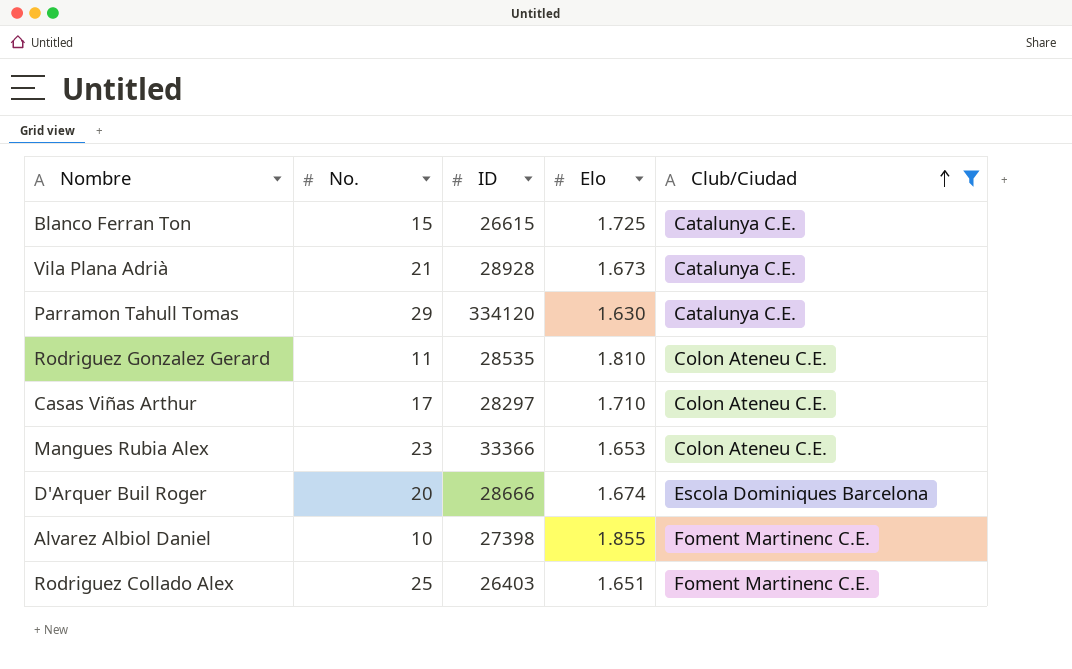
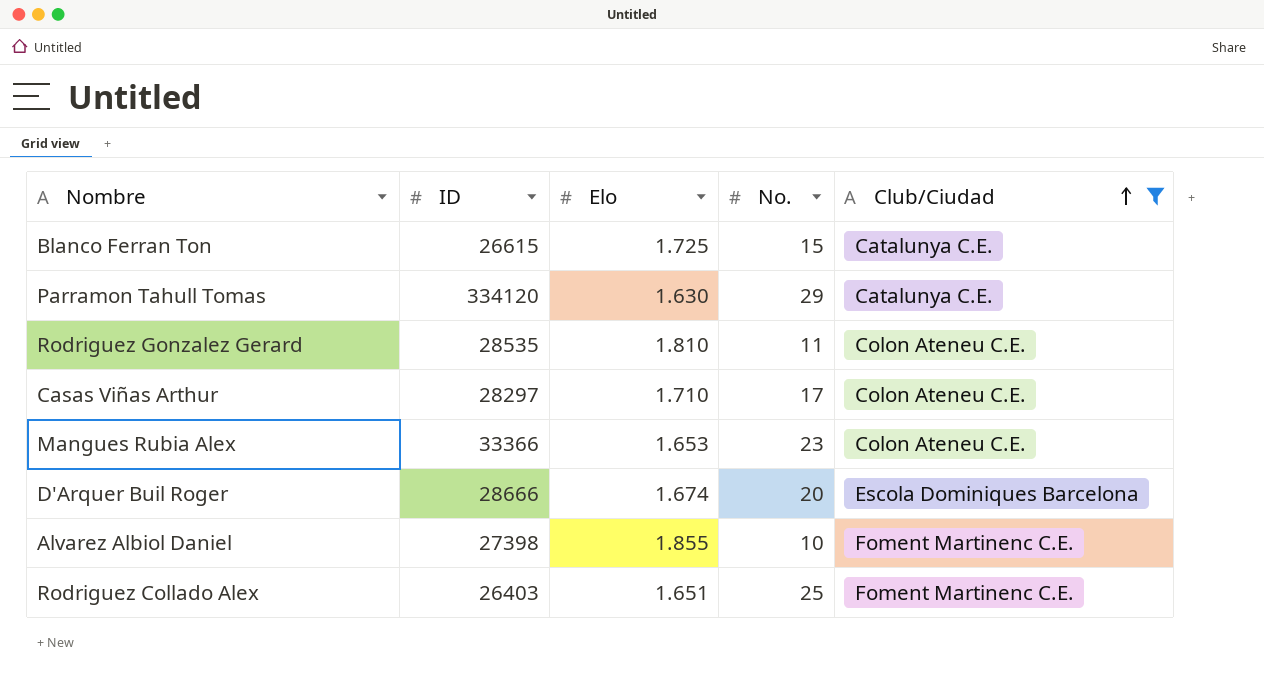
column No. | position: 2 -> 4
row Vila Plana Adrià: 21 | 28928 | 1.673 | Catalunya C.E. -> none

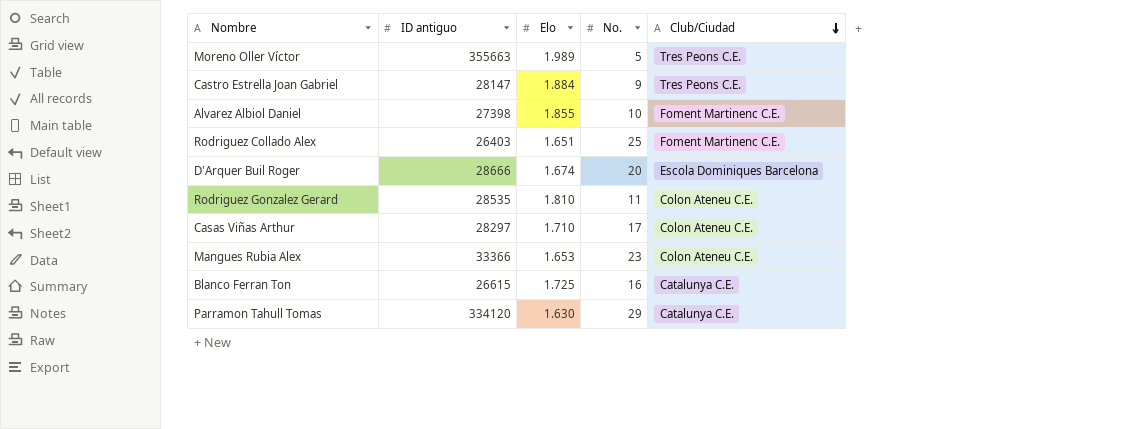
filter: Club/Ciudad != Tres Peons C.E. -> none
row order: Club/Ciudad ascending -> Club/Ciudad descending
column name: ID -> ID antiguo
Blanco Ferran Ton | No.: 15 -> 16

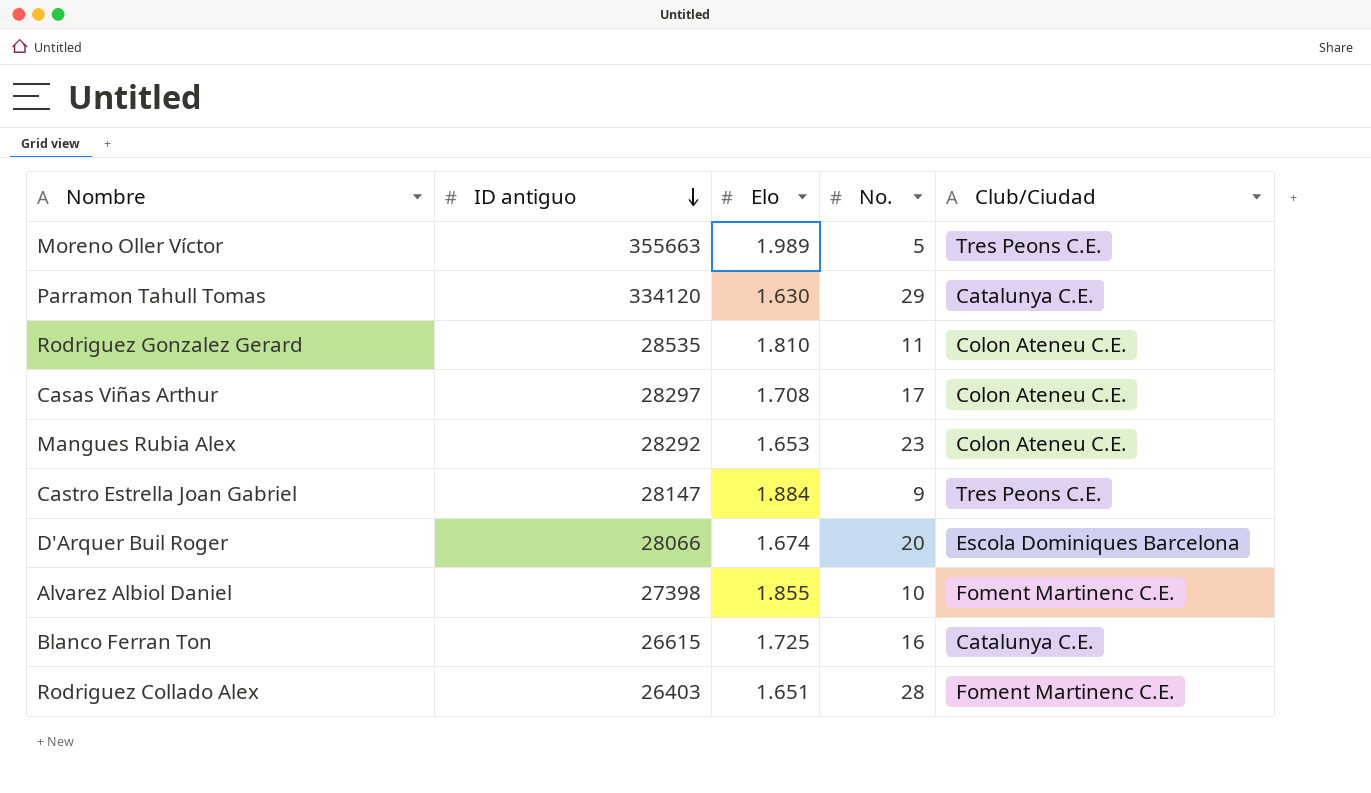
row order: Club/Ciudad descending -> ID antiguo descending
Casas Viñas Arthur | Elo: 1.710 -> 1.708
Mangues Rubia Alex | ID antiguo: 33366 -> 28292
D'Arquer Buil Roger | ID antiguo: 28666 -> 28066
Rodriguez Collado Alex | No.: 25 -> 28

